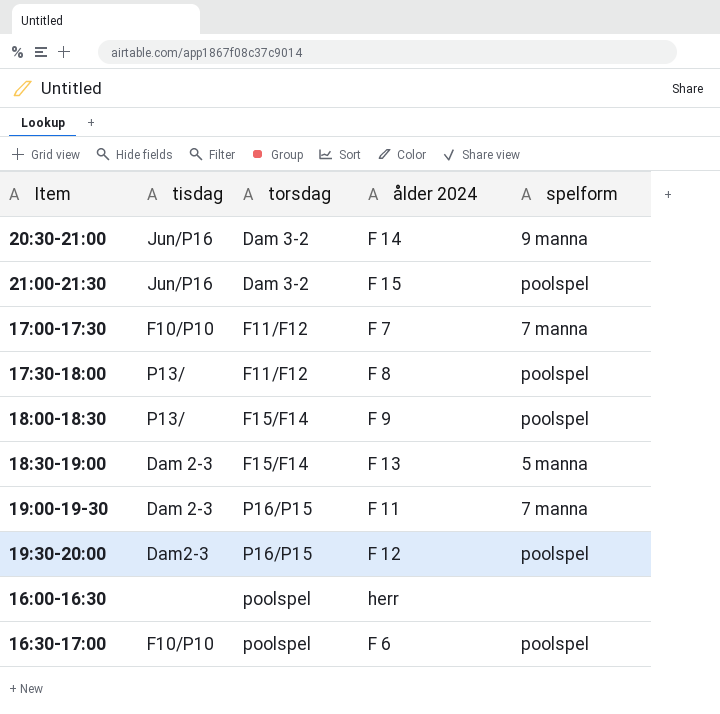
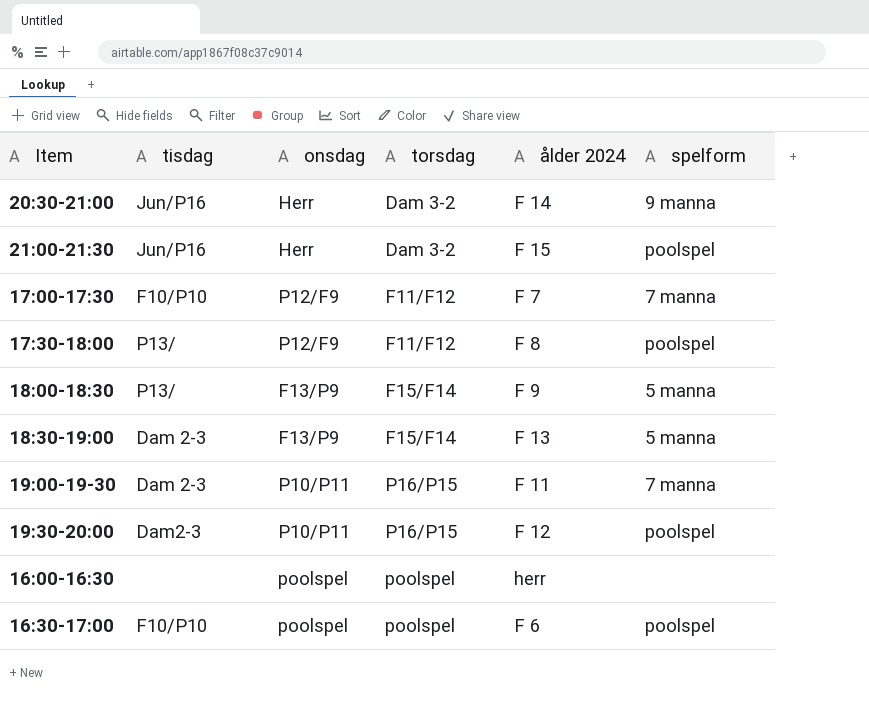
column onsdag | position: none -> 3
18:00-18:30 | spelform: poolspel -> 5 manna

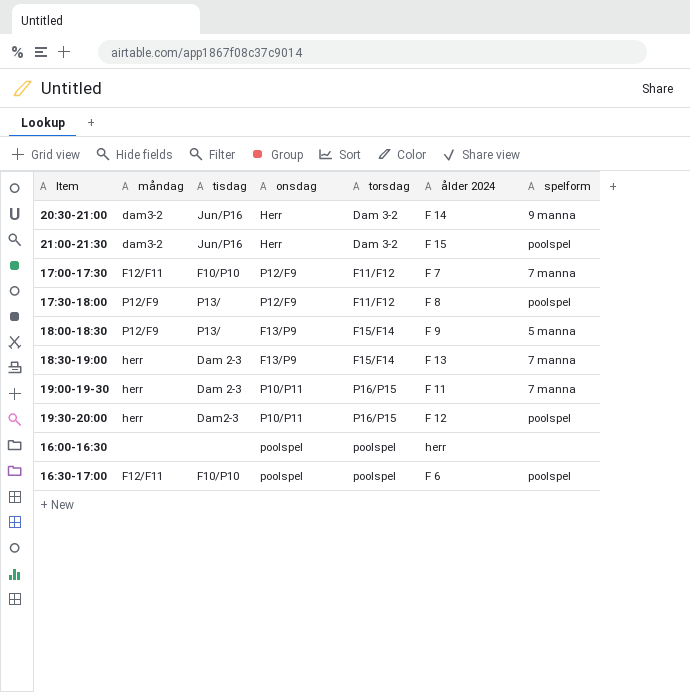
column måndag | position: none -> 2
18:30-19:00 | spelform: 5 manna -> 7 manna

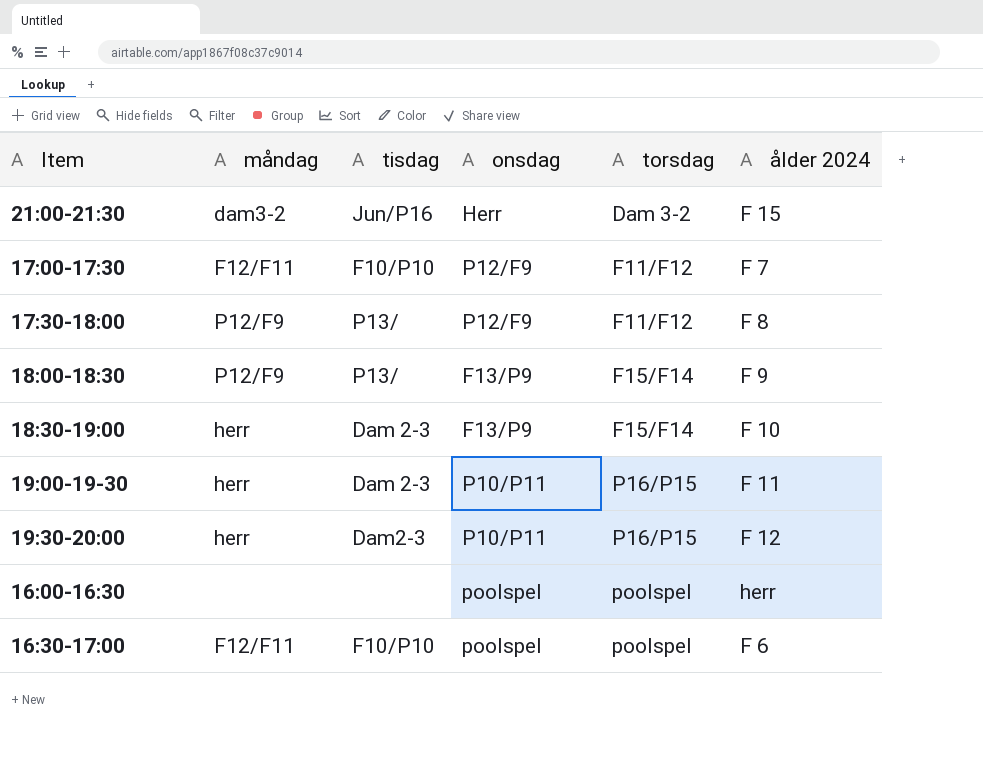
column spelform | position: 7 -> none
row 20:30-21:00: dam3-2 | Jun/P16 | Herr | Dam 3-2 | F 14 | 9 manna -> none
18:30-19:00 | ålder 2024: F 13 -> F 10

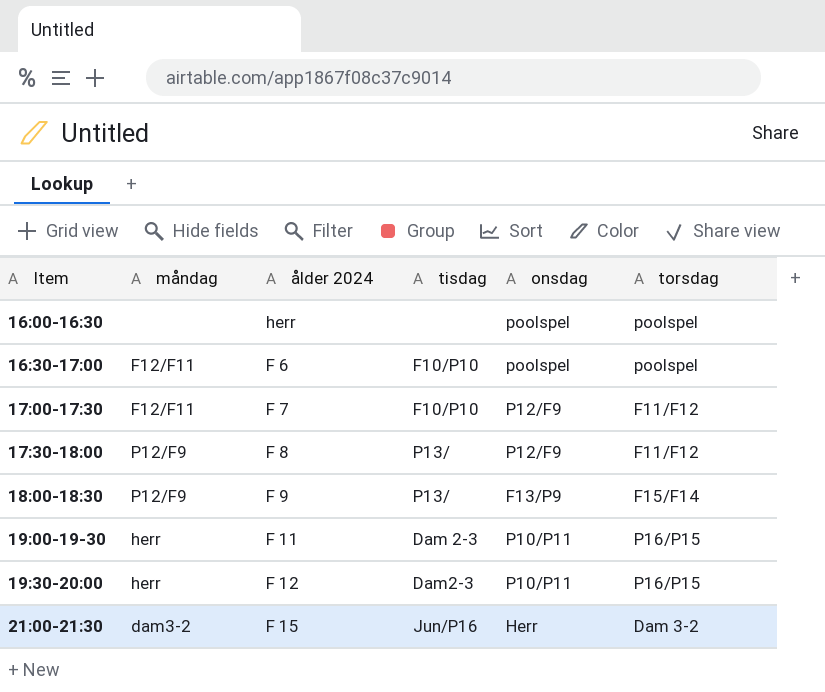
row order: torsdag ascending -> Item ascending
column ålder 2024 | position: 6 -> 3
row 18:30-19:00: herr | Dam 2-3 | F13/P9 | F15/F14 | F 10 -> none

